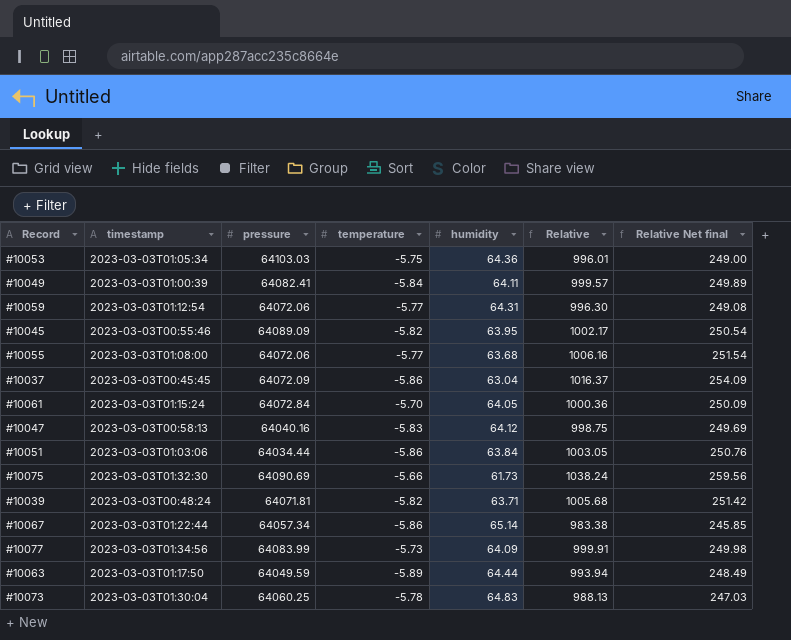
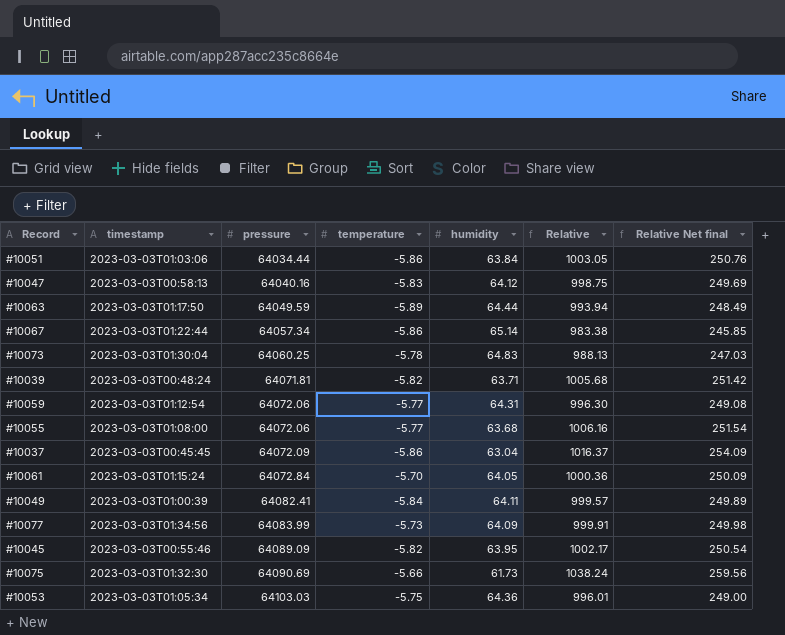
row order: none -> pressure ascending

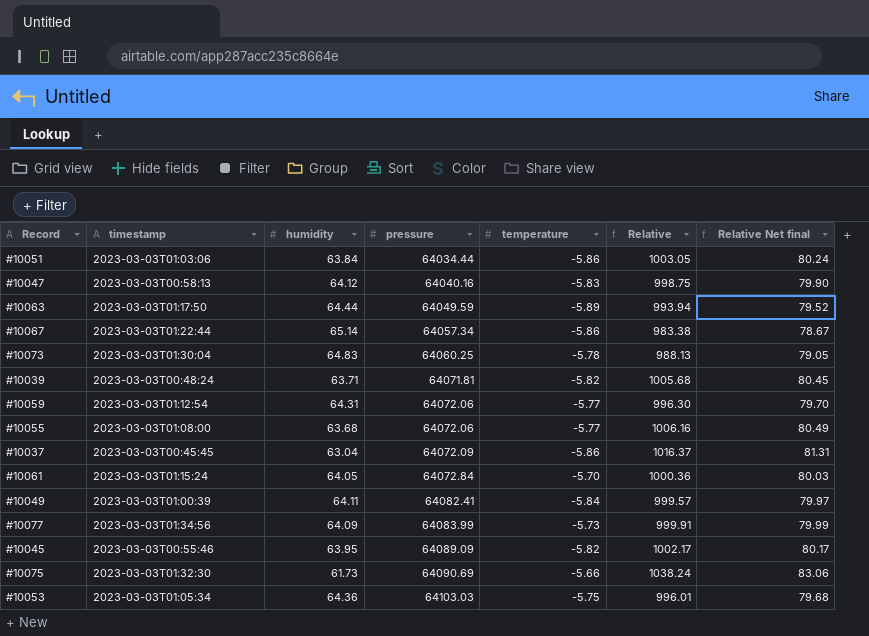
column humidity | position: 5 -> 3
column Relative Net final | formula: [Relative] * 0.25 -> [Relative] * 0.08

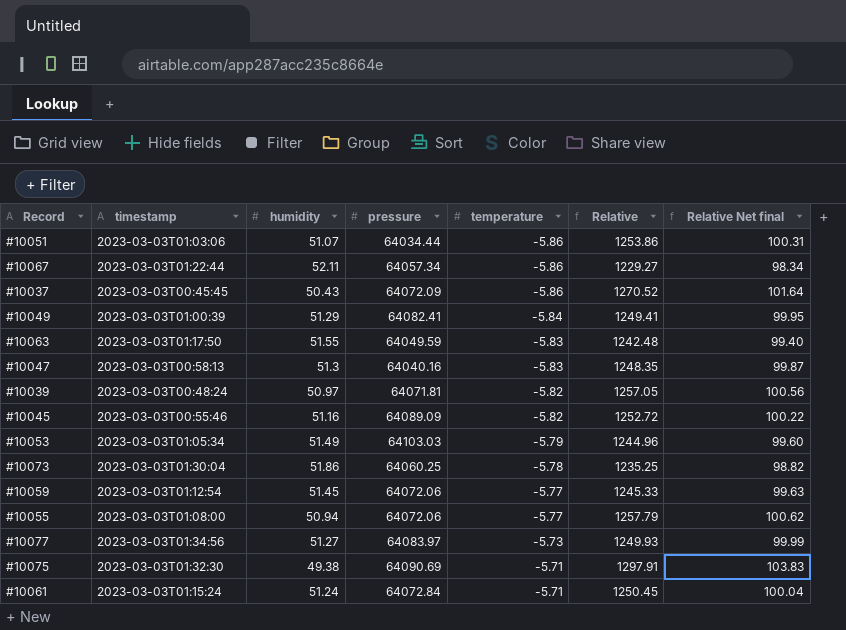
row order: pressure ascending -> temperature ascending
#10051 | humidity: 63.84 -> 51.07
#10051 | Relative: 1003.05 -> 1253.86
#10051 | Relative Net final: 80.24 -> 100.31
#10067 | humidity: 65.14 -> 52.11
#10067 | Relative: 983.38 -> 1229.27
#10067 | Relative Net final: 78.67 -> 98.34
#10037 | humidity: 63.04 -> 50.43
#10037 | Relative: 1016.37 -> 1270.52
#10037 | Relative Net final: 81.31 -> 101.64
#10049 | humidity: 64.11 -> 51.29
#10049 | Relative: 999.57 -> 1249.41
#10049 | Relative Net final: 79.97 -> 99.95
#10063 | humidity: 64.44 -> 51.55
#10063 | temperature: -5.89 -> -5.83
#10063 | Relative: 993.94 -> 1242.48
#10063 | Relative Net final: 79.52 -> 99.40
#10047 | humidity: 64.12 -> 51.3
#10047 | Relative: 998.75 -> 1248.35
#10047 | Relative Net final: 79.90 -> 99.87
#10039 | humidity: 63.71 -> 50.97
#10039 | Relative: 1005.68 -> 1257.05
#10039 | Relative Net final: 80.45 -> 100.56
#10045 | humidity: 63.95 -> 51.16
#10045 | Relative: 1002.17 -> 1252.72
#10045 | Relative Net final: 80.17 -> 100.22
#10053 | humidity: 64.36 -> 51.49
#10053 | temperature: -5.75 -> -5.79
#10053 | Relative: 996.01 -> 1244.96
#10053 | Relative Net final: 79.68 -> 99.60
#10073 | humidity: 64.83 -> 51.86
#10073 | Relative: 988.13 -> 1235.25
#10073 | Relative Net final: 79.05 -> 98.82
#10059 | humidity: 64.31 -> 51.45
#10059 | Relative: 996.30 -> 1245.33
#10059 | Relative Net final: 79.70 -> 99.63
#10055 | humidity: 63.68 -> 50.94
#10055 | Relative: 1006.16 -> 1257.79
#10055 | Relative Net final: 80.49 -> 100.62
#10077 | humidity: 64.09 -> 51.27
#10077 | pressure: 64083.99 -> 64083.97
#10077 | Relative: 999.91 -> 1249.93
#10077 | Relative Net final: 79.99 -> 99.99
#10075 | humidity: 61.73 -> 49.38
#10075 | temperature: -5.66 -> -5.71
#10075 | Relative: 1038.24 -> 1297.91
#10075 | Relative Net final: 83.06 -> 103.83
#10061 | humidity: 64.05 -> 51.24
#10061 | temperature: -5.70 -> -5.71
#10061 | Relative: 1000.36 -> 1250.45
#10061 | Relative Net final: 80.03 -> 100.04

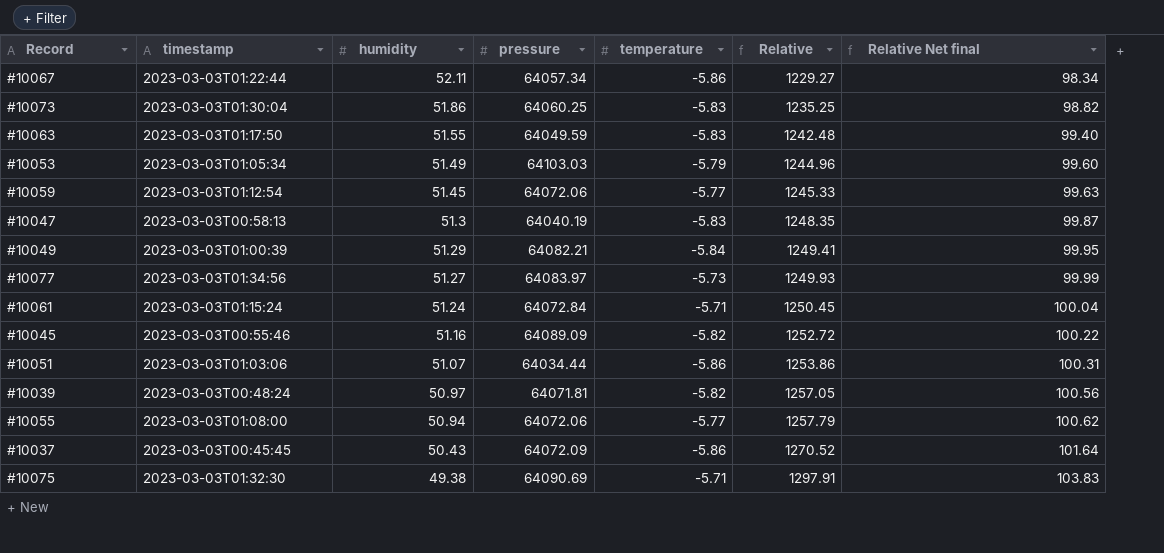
row order: temperature ascending -> humidity descending
#10073 | temperature: -5.78 -> -5.83
#10047 | pressure: 64040.16 -> 64040.19
#10049 | pressure: 64082.41 -> 64082.21

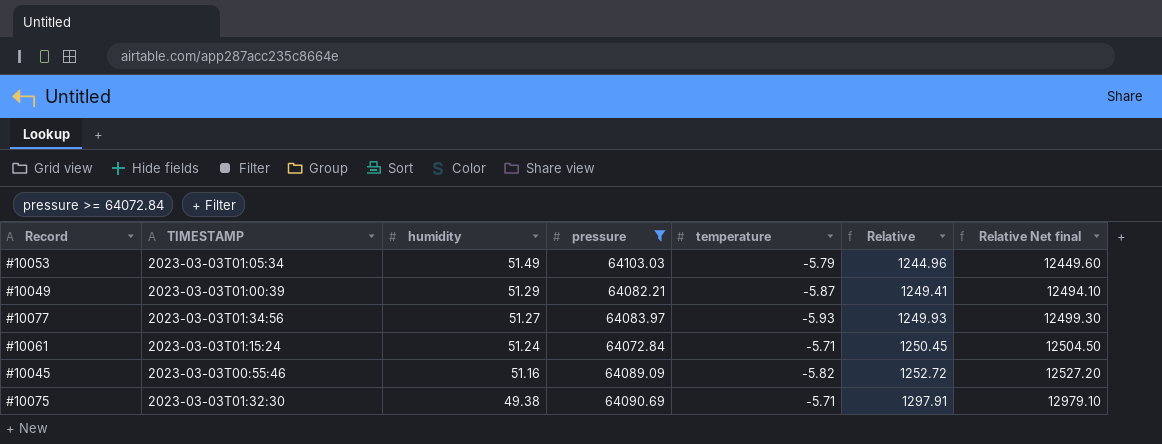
filter: none -> pressure >= 64072.84
column name: timestamp -> TIMESTAMP
column Relative Net final | formula: [Relative] * 0.08 -> [Relative] * 10
#10049 | temperature: -5.84 -> -5.87
#10077 | temperature: -5.73 -> -5.93

